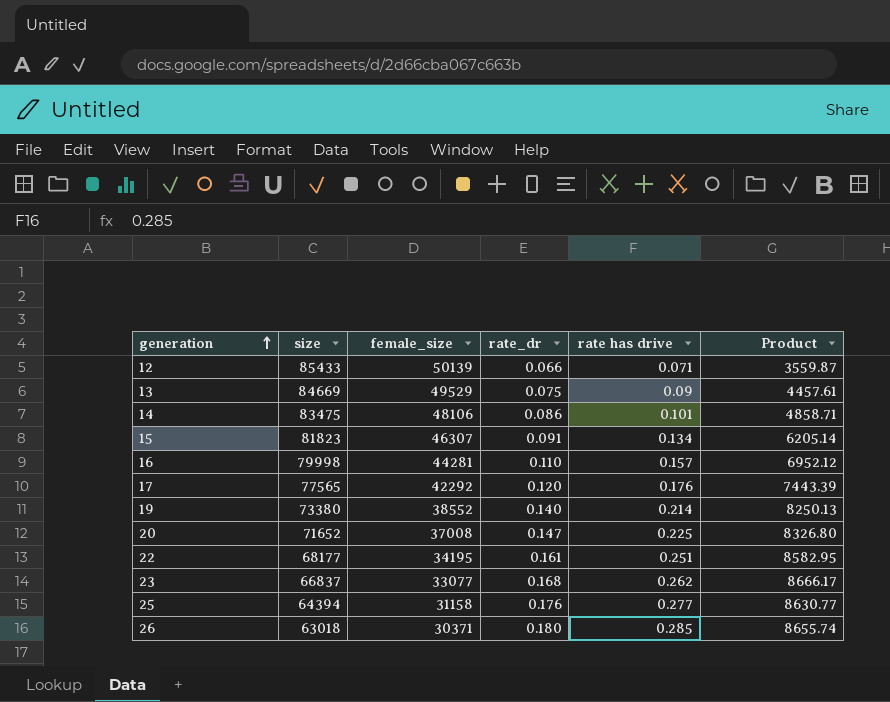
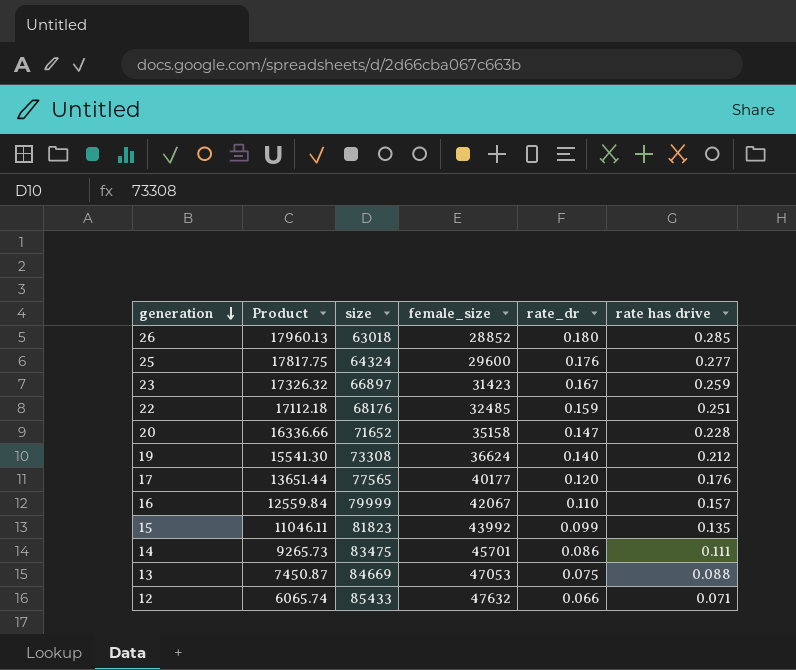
row order: generation ascending -> generation descending
column Product | formula: [female_size] * [rate has drive] -> [size] * [rate has drive]
column Product | position: 6 -> 2
26 | female_size: 30371 -> 28852
25 | size: 64394 -> 64324
25 | female_size: 31158 -> 29600
23 | size: 66837 -> 66897
23 | female_size: 33077 -> 31423
23 | rate_dr: 0.168 -> 0.167
23 | rate has drive: 0.262 -> 0.259
22 | size: 68177 -> 68176
22 | female_size: 34195 -> 32485
22 | rate_dr: 0.161 -> 0.159
20 | female_size: 37008 -> 35158
20 | rate has drive: 0.225 -> 0.228
19 | size: 73380 -> 73308
19 | female_size: 38552 -> 36624
19 | rate has drive: 0.214 -> 0.212
17 | female_size: 42292 -> 40177
16 | size: 79998 -> 79999
16 | female_size: 44281 -> 42067
15 | female_size: 46307 -> 43992
15 | rate_dr: 0.091 -> 0.099
15 | rate has drive: 0.134 -> 0.135
14 | female_size: 48106 -> 45701
14 | rate has drive: 0.101 -> 0.111
13 | female_size: 49529 -> 47053
13 | rate has drive: 0.09 -> 0.088
12 | female_size: 50139 -> 47632

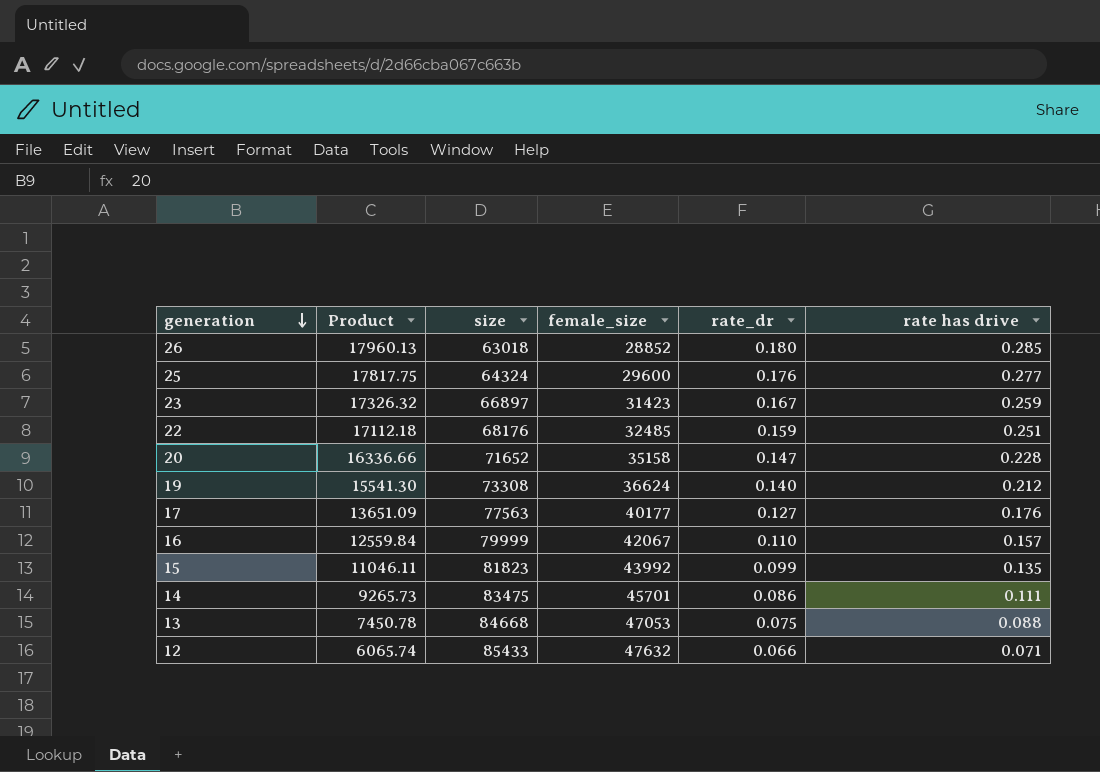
17 | Product: 13651.44 -> 13651.09
17 | size: 77565 -> 77563
17 | rate_dr: 0.120 -> 0.127
13 | Product: 7450.87 -> 7450.78
13 | size: 84669 -> 84668

